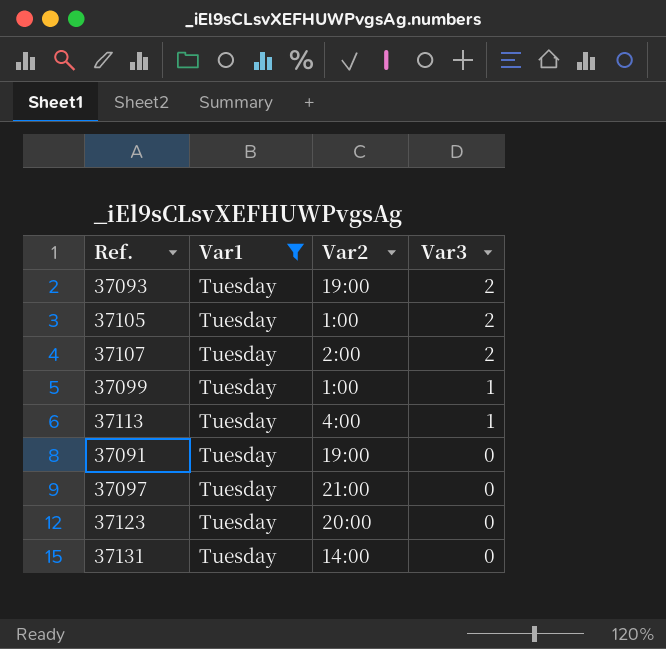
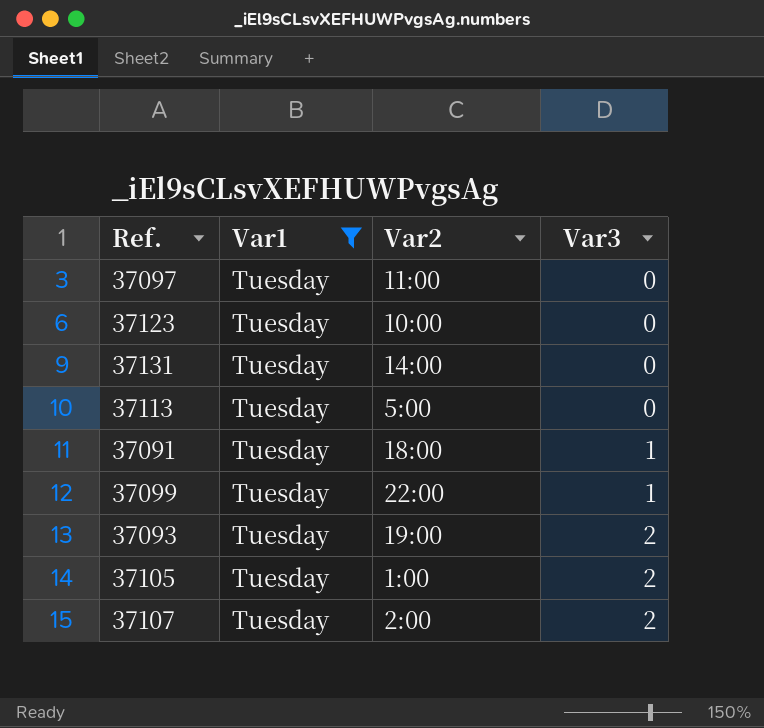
row order: Var3 descending -> Var3 ascending
37097 | Var2: 21:00 -> 11:00
37123 | Var2: 20:00 -> 10:00
37113 | Var2: 4:00 -> 5:00
37113 | Var3: 1 -> 0
37091 | Var2: 19:00 -> 18:00
37091 | Var3: 0 -> 1
37099 | Var2: 1:00 -> 22:00

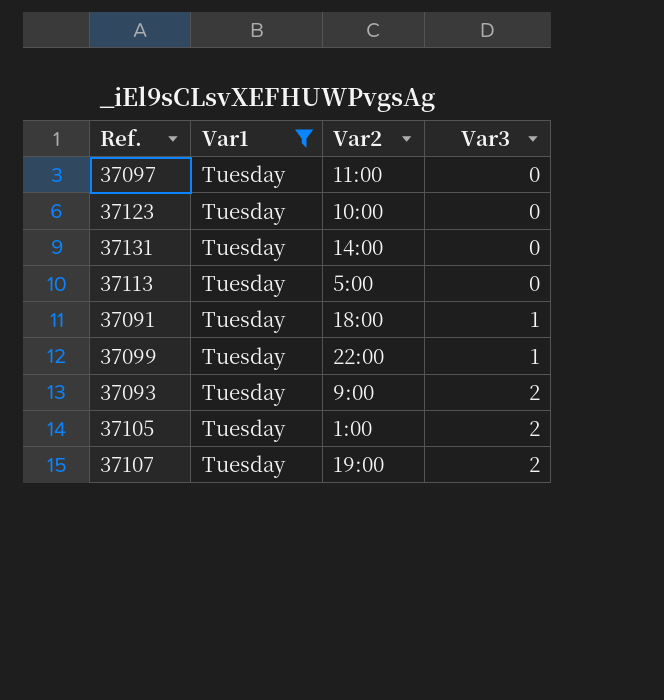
37093 | Var2: 19:00 -> 9:00
37107 | Var2: 2:00 -> 19:00

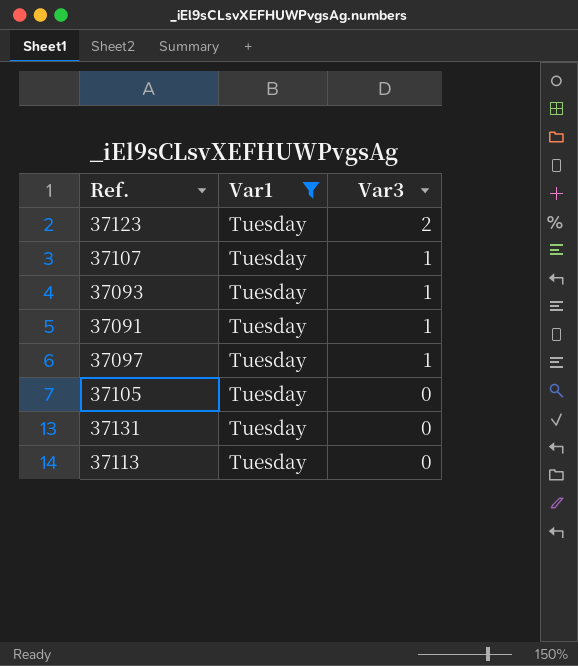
row order: Var3 ascending -> Var3 descending
column Var2 | position: 3 -> none
row 37099: Tuesday | 22:00 | 1 -> none
37123 | Var3: 0 -> 2
37107 | Var3: 2 -> 1
37093 | Var3: 2 -> 1
37097 | Var3: 0 -> 1
37105 | Var3: 2 -> 0

